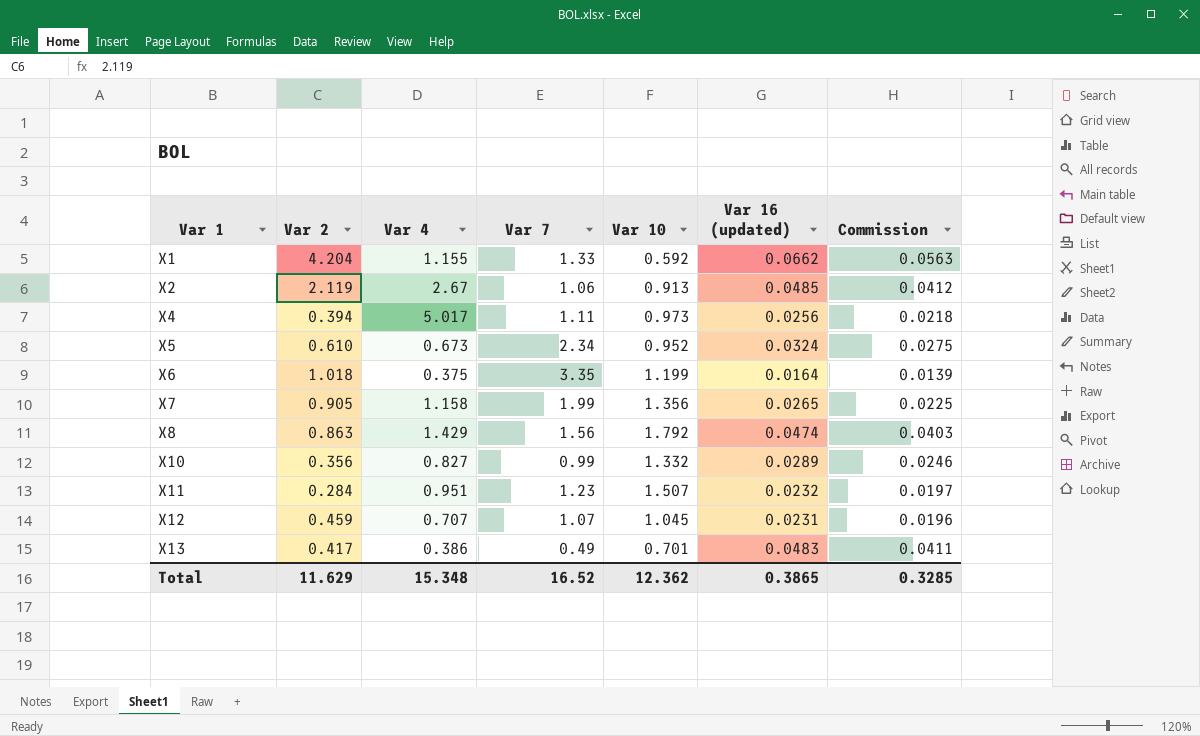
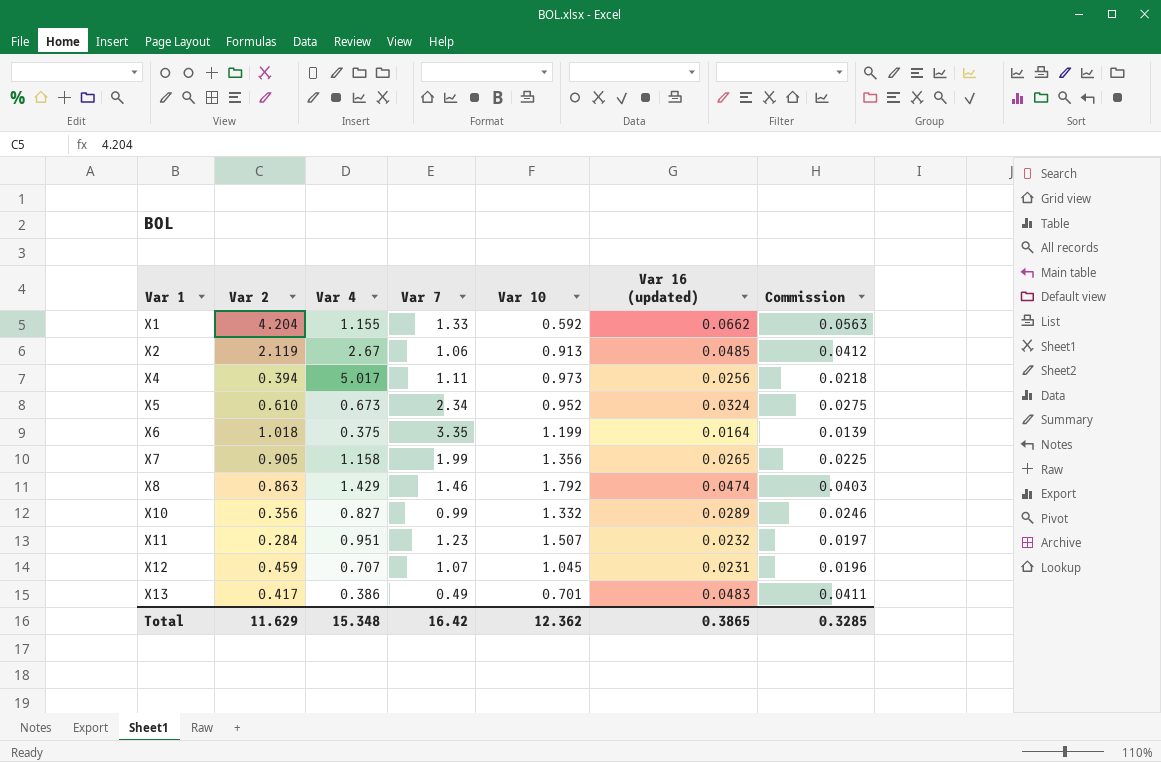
X8 | Var 7: 1.56 -> 1.46
Total | Var 7: 16.52 -> 16.42

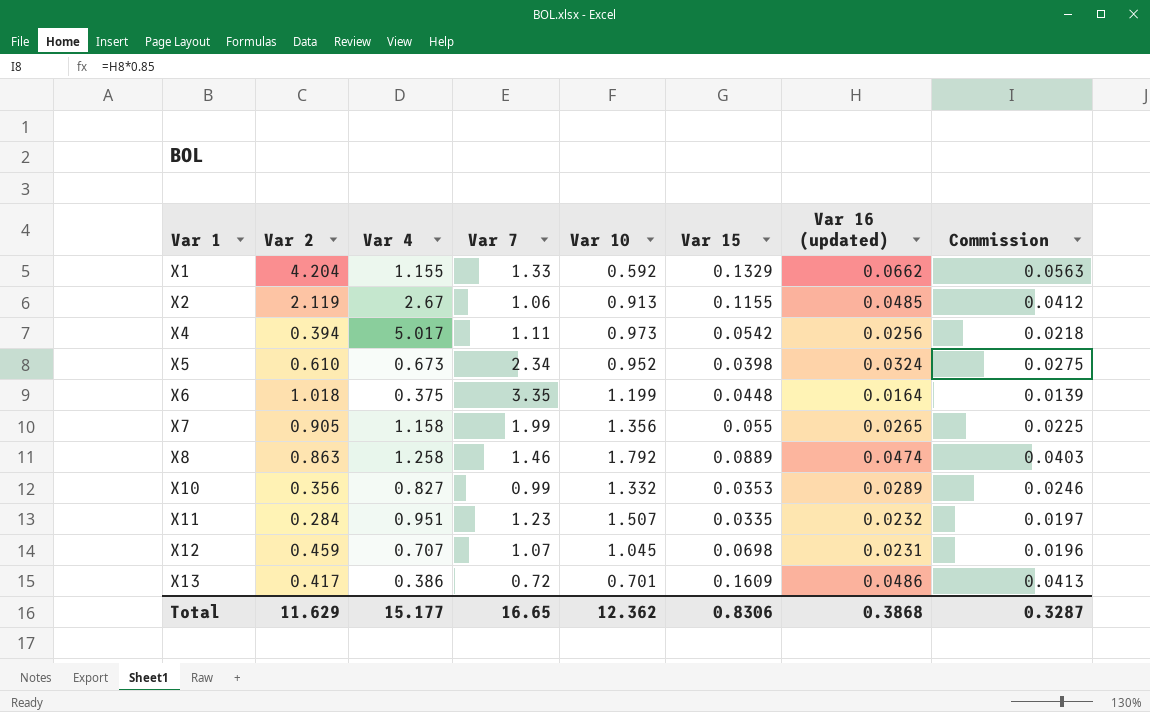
column Var 15 | position: none -> 6
X8 | Var 4: 1.429 -> 1.258
X13 | Var 7: 0.49 -> 0.72
X13 | Var 16 (updated): 0.0483 -> 0.0486
X13 | Commission: 0.0411 -> 0.0413
Total | Var 4: 15.348 -> 15.177
Total | Var 7: 16.42 -> 16.65
Total | Var 16 (updated): 0.3865 -> 0.3868
Total | Commission: 0.3285 -> 0.3287

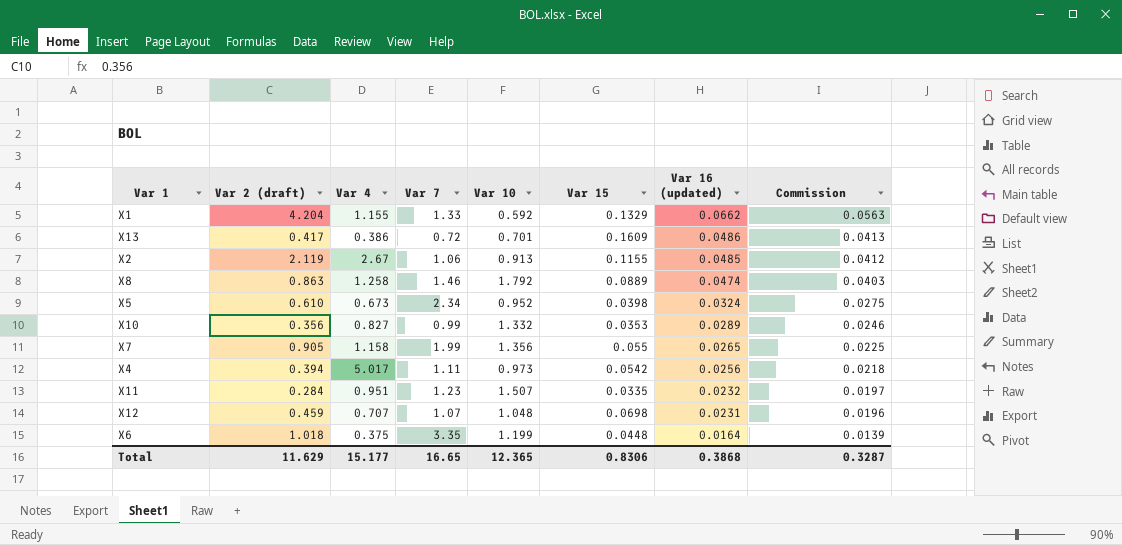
row order: Var 1 ascending -> Var 16 (updated) descending
column name: Var 2 -> Var 2 (draft)
X12 | Var 10: 1.045 -> 1.048
Total | Var 10: 12.362 -> 12.365

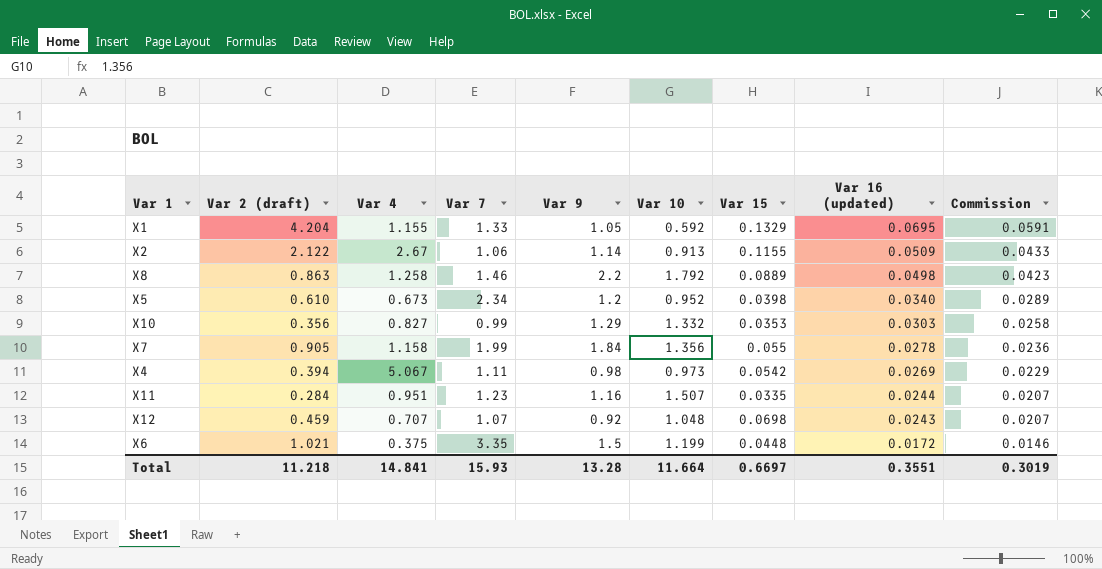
column Var 9 | position: none -> 5
row X13: 0.417 | 0.386 | 0.72 | 0.701 | 0.1609 | 0.0486 | 0.0413 -> none
X1 | Var 16 (updated): 0.0662 -> 0.0695
X1 | Commission: 0.0563 -> 0.0591
X2 | Var 2 (draft): 2.119 -> 2.122
X2 | Var 16 (updated): 0.0485 -> 0.0509
X2 | Commission: 0.0412 -> 0.0433
X8 | Var 16 (updated): 0.0474 -> 0.0498
X8 | Commission: 0.0403 -> 0.0423
X5 | Var 16 (updated): 0.0324 -> 0.0340
X5 | Commission: 0.0275 -> 0.0289
X10 | Var 16 (updated): 0.0289 -> 0.0303
X10 | Commission: 0.0246 -> 0.0258
X7 | Var 16 (updated): 0.0265 -> 0.0278
X7 | Commission: 0.0225 -> 0.0236
X4 | Var 4: 5.017 -> 5.067
X4 | Var 16 (updated): 0.0256 -> 0.0269
X4 | Commission: 0.0218 -> 0.0229
X11 | Var 16 (updated): 0.0232 -> 0.0244
X11 | Commission: 0.0197 -> 0.0207
X12 | Var 16 (updated): 0.0231 -> 0.0243
X12 | Commission: 0.0196 -> 0.0207
X6 | Var 2 (draft): 1.018 -> 1.021
X6 | Var 16 (updated): 0.0164 -> 0.0172
X6 | Commission: 0.0139 -> 0.0146
Total | Var 2 (draft): 11.629 -> 11.218
Total | Var 4: 15.177 -> 14.841
Total | Var 7: 16.65 -> 15.93
Total | Var 10: 12.365 -> 11.664
Total | Var 15: 0.8306 -> 0.6697
Total | Var 16 (updated): 0.3868 -> 0.3551
Total | Commission: 0.3287 -> 0.3019

